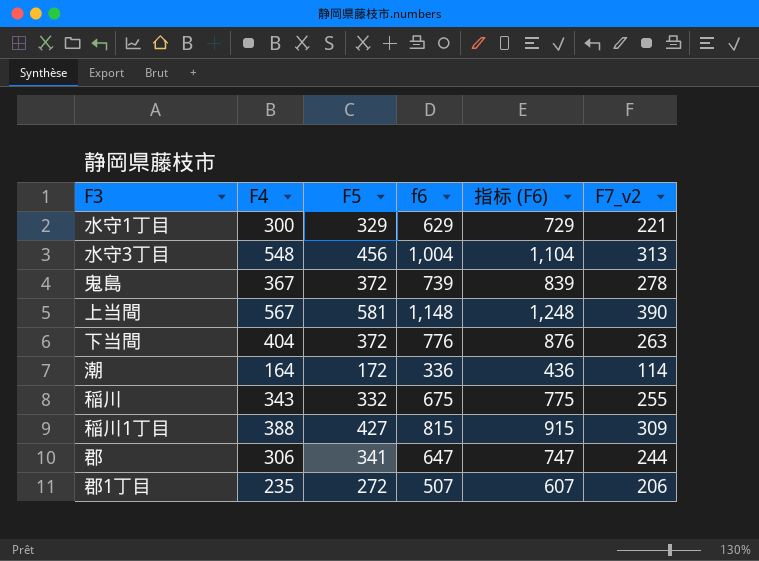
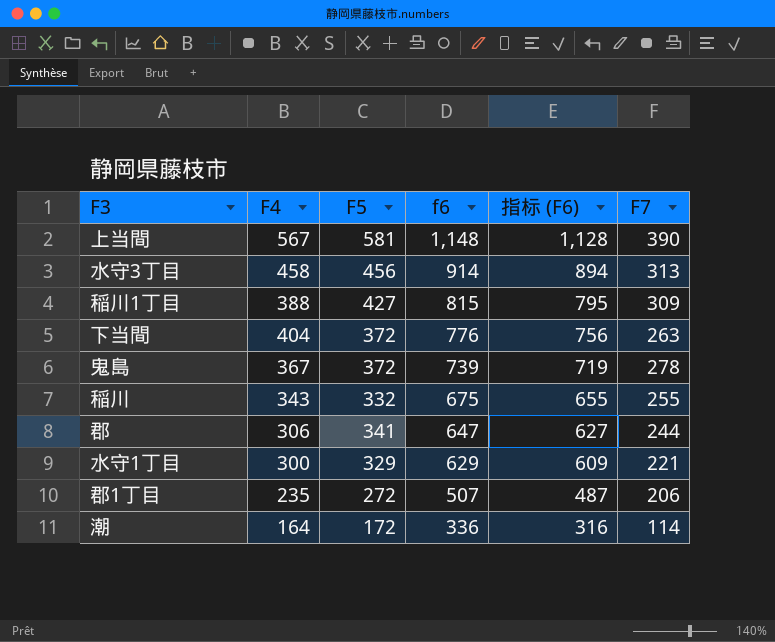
row order: none -> f6 descending
column 指标 (F6) | formula: [f6] + 100 -> [f6] - 20
column name: F7_v2 -> F7
水守3丁目 | F4: 548 -> 458
水守3丁目 | f6: 1,004 -> 914

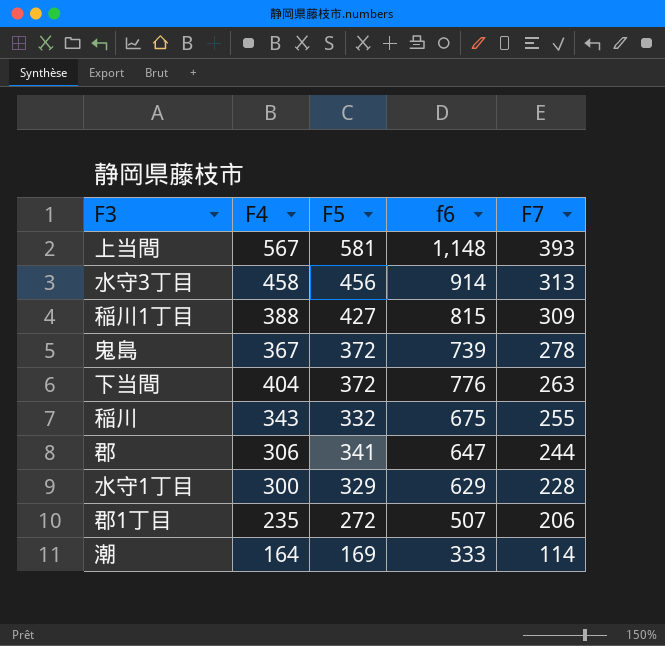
row order: f6 descending -> F7 descending
column 指标 (F6) | formula: [f6] - 20 -> none
上当間 | F7: 390 -> 393
水守1丁目 | F7: 221 -> 228
潮 | F5: 172 -> 169
潮 | f6: 336 -> 333

